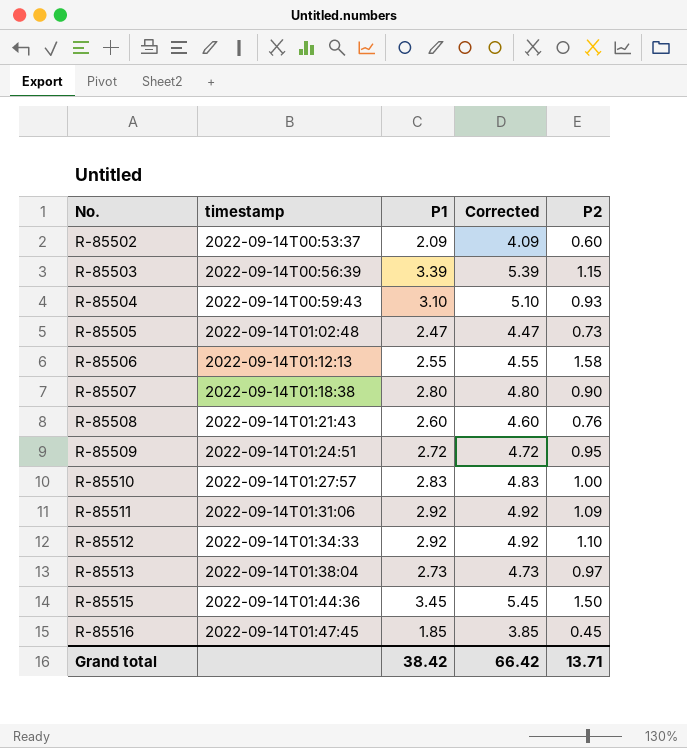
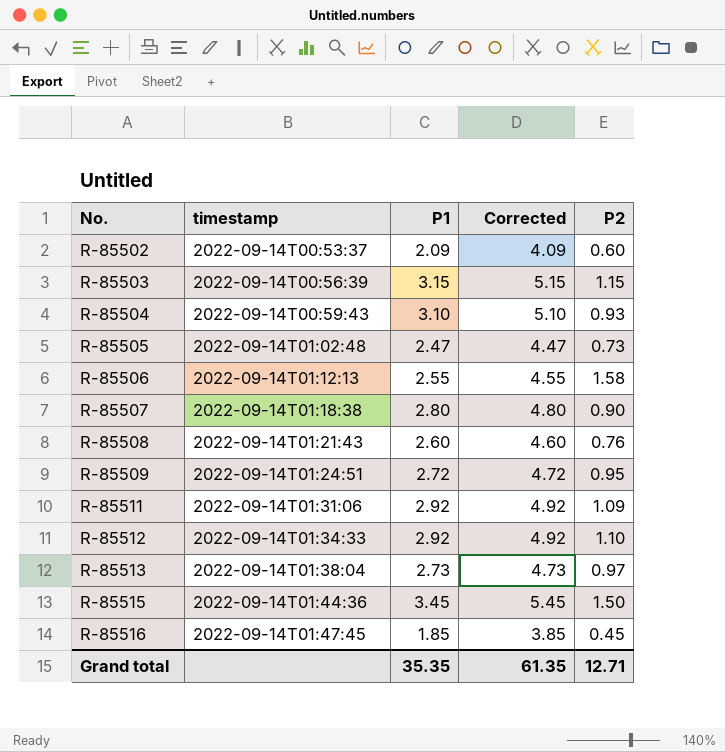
row R-85510: 2022-09-14T01:27:57 | 2.83 | 4.83 | 1.00 -> none
R-85503 | P1: 3.39 -> 3.15
R-85503 | Corrected: 5.39 -> 5.15
Grand total | P1: 38.42 -> 35.35
Grand total | Corrected: 66.42 -> 61.35
Grand total | P2: 13.71 -> 12.71

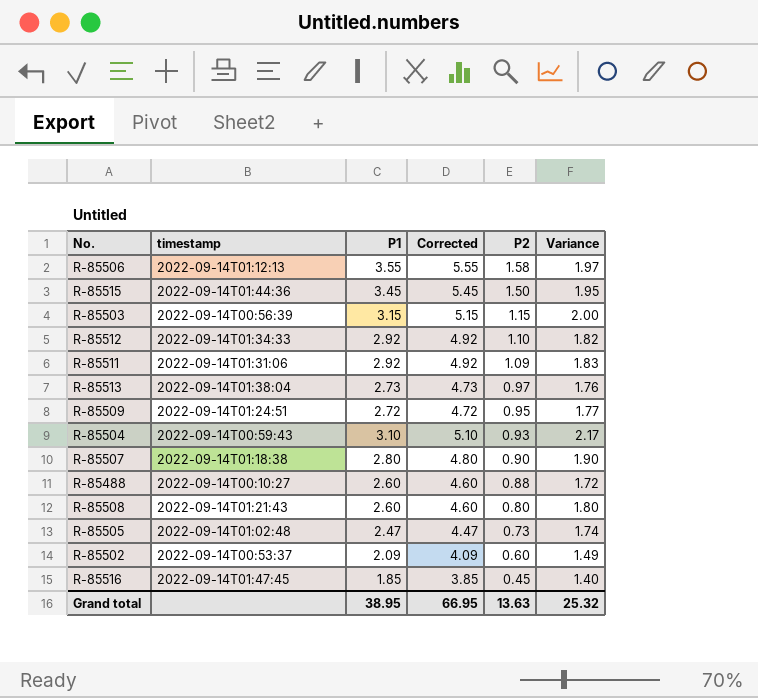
row order: No. ascending -> P2 descending
column Variance | formula: none -> [P1] - [P2]
R-85506 | P1: 2.55 -> 3.55
R-85506 | Corrected: 4.55 -> 5.55
row R-85488: none -> 2022-09-14T00:10:27 | 2.60 | 4.60 | 0.88 | 1.72
R-85508 | P2: 0.76 -> 0.80
Grand total | P1: 35.35 -> 38.95
Grand total | Corrected: 61.35 -> 66.95
Grand total | P2: 12.71 -> 13.63

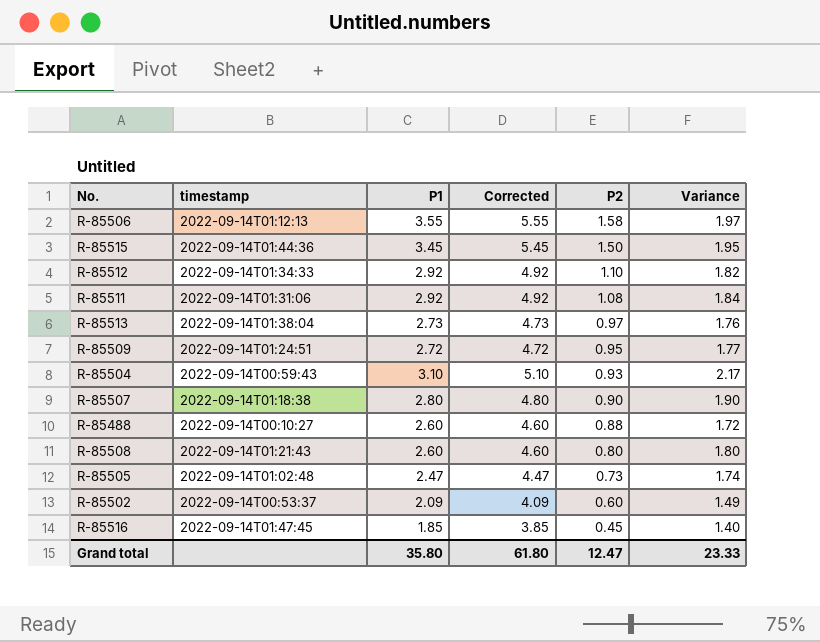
row R-85503: 2022-09-14T00:56:39 | 3.15 | 5.15 | 1.15 | 2.00 -> none
R-85511 | P2: 1.09 -> 1.08
R-85511 | Variance: 1.83 -> 1.84
Grand total | P1: 38.95 -> 35.80
Grand total | Corrected: 66.95 -> 61.80
Grand total | P2: 13.63 -> 12.47
Grand total | Variance: 25.32 -> 23.33

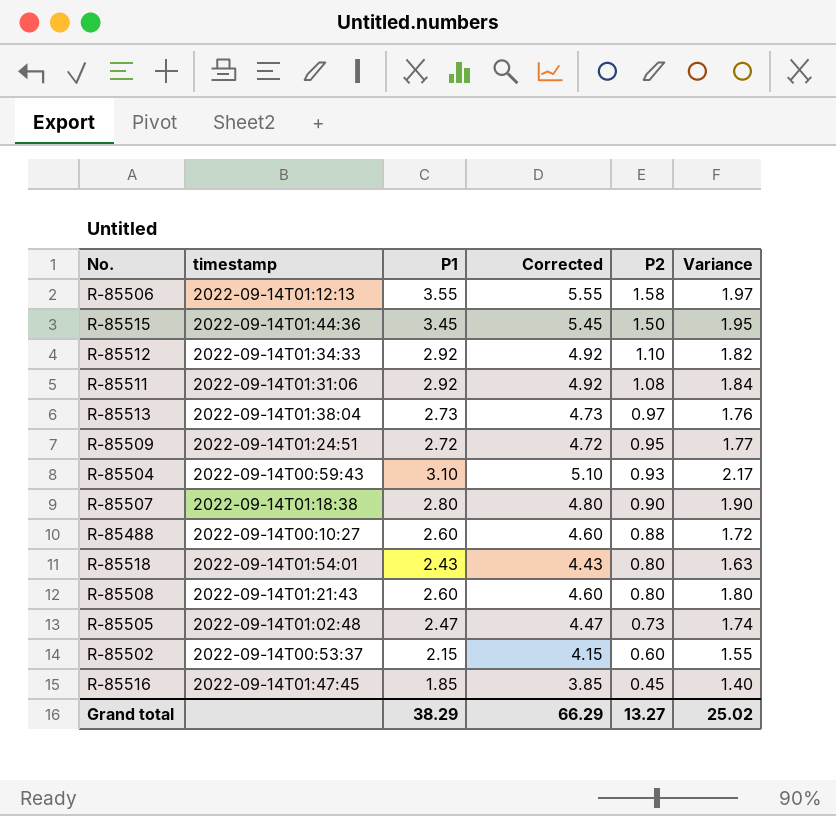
row R-85518: none -> 2022-09-14T01:54:01 | 2.43 | 4.43 | 0.80 | 1.63
R-85502 | P1: 2.09 -> 2.15
R-85502 | Corrected: 4.09 -> 4.15
R-85502 | Variance: 1.49 -> 1.55
Grand total | P1: 35.80 -> 38.29
Grand total | Corrected: 61.80 -> 66.29
Grand total | P2: 12.47 -> 13.27
Grand total | Variance: 23.33 -> 25.02

